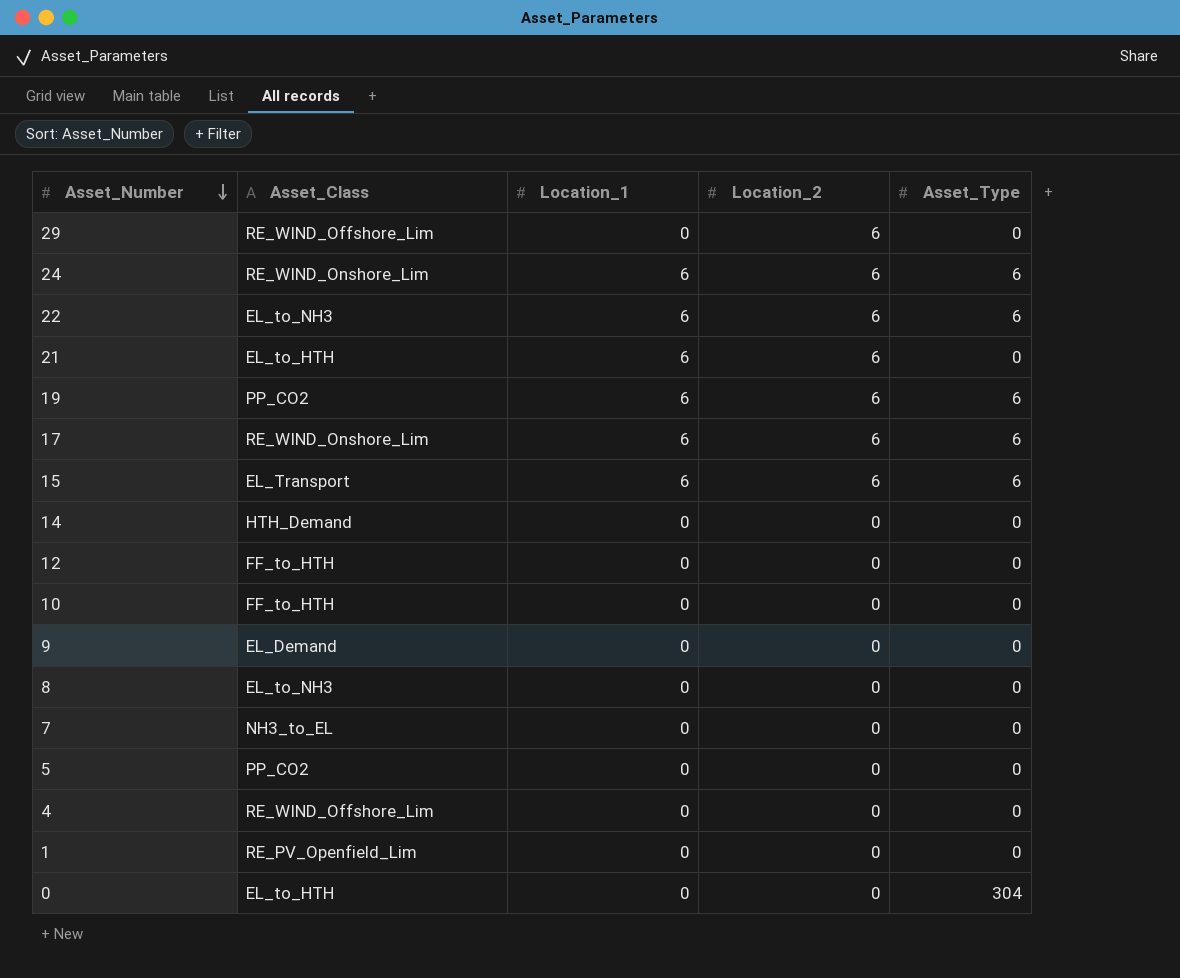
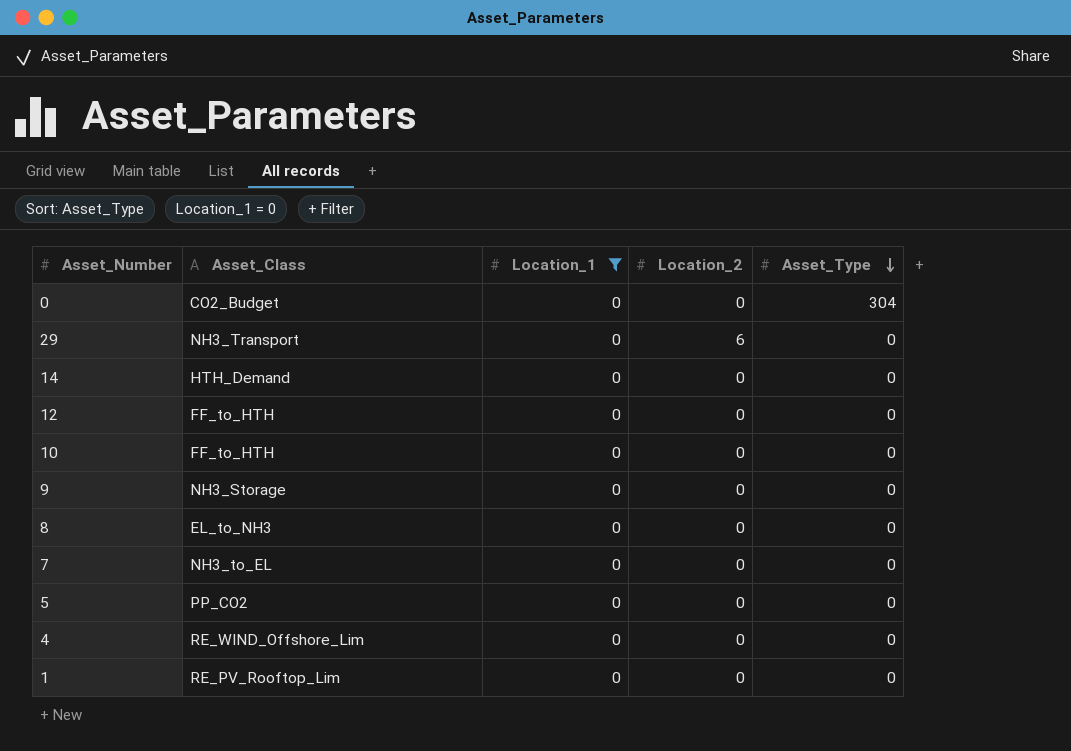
filter: none -> Location_1 = 0
row order: Asset_Number descending -> Asset_Type descending
0 | Asset_Class: EL_to_HTH -> CO2_Budget
29 | Asset_Class: RE_WIND_Offshore_Lim -> NH3_Transport
9 | Asset_Class: EL_Demand -> NH3_Storage
1 | Asset_Class: RE_PV_Openfield_Lim -> RE_PV_Rooftop_Lim

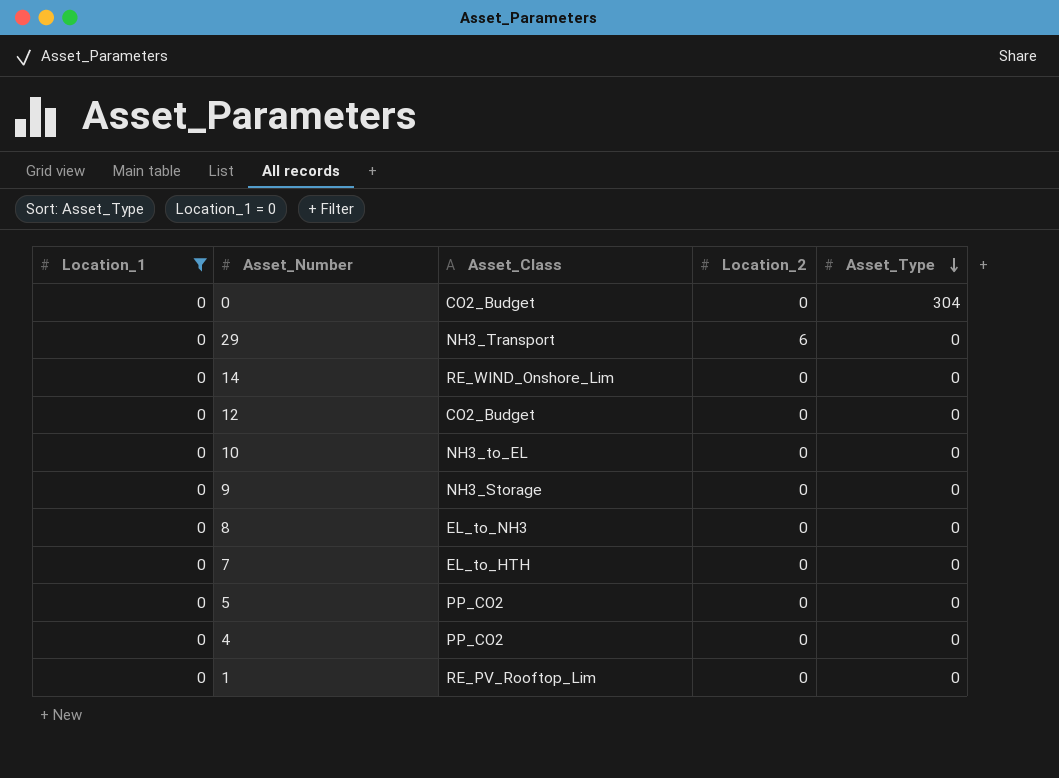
column Location_1 | position: 3 -> 1
14 | Asset_Class: HTH_Demand -> RE_WIND_Onshore_Lim
12 | Asset_Class: FF_to_HTH -> CO2_Budget
10 | Asset_Class: FF_to_HTH -> NH3_to_EL
7 | Asset_Class: NH3_to_EL -> EL_to_HTH
4 | Asset_Class: RE_WIND_Offshore_Lim -> PP_CO2

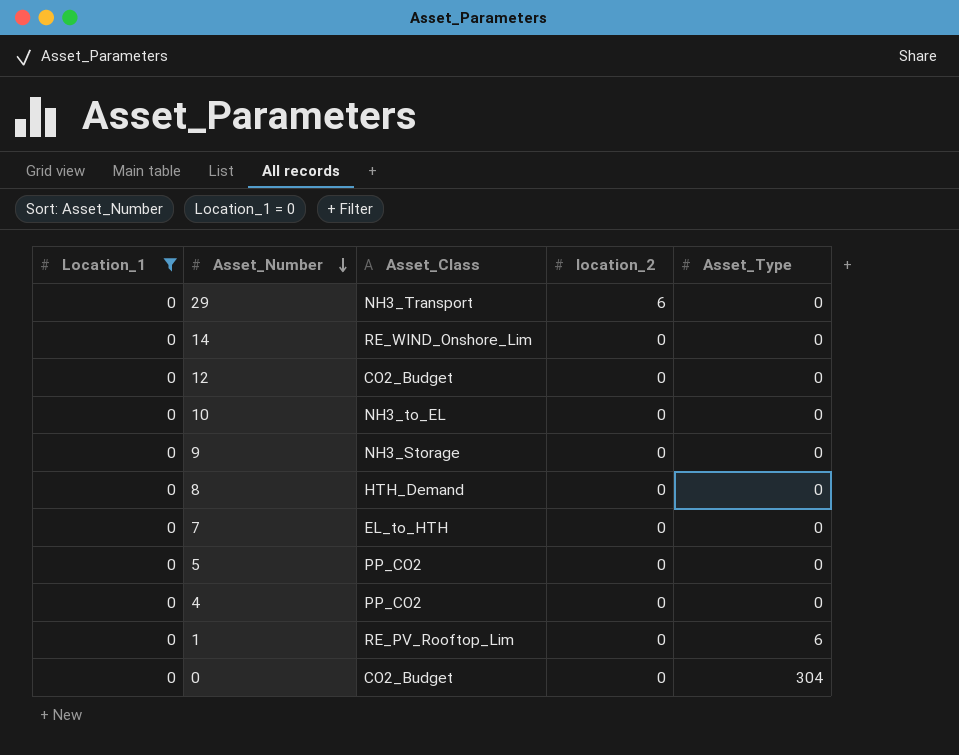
row order: Asset_Type descending -> Asset_Number descending
column name: Location_2 -> location_2
8 | Asset_Class: EL_to_NH3 -> HTH_Demand
1 | Asset_Type: 0 -> 6

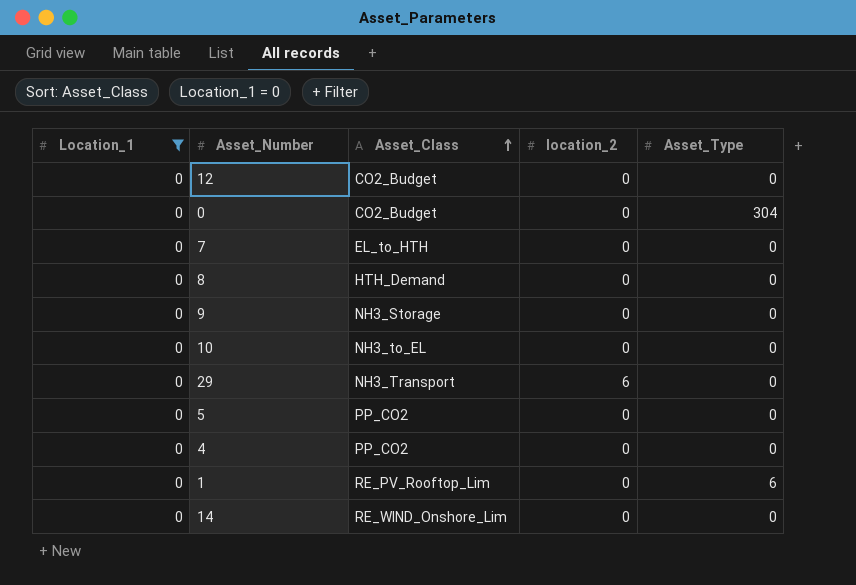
row order: Asset_Number descending -> Asset_Class ascending

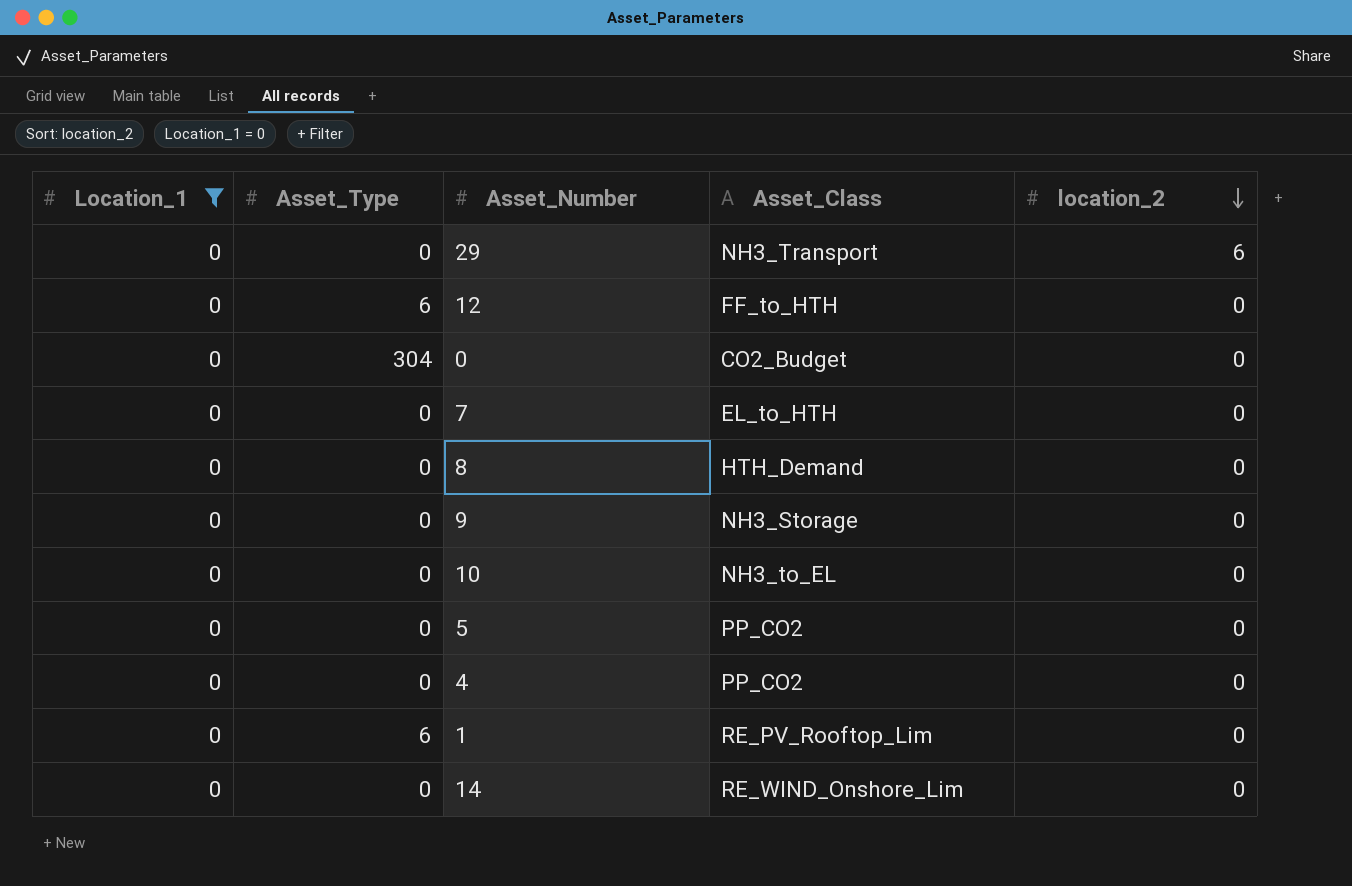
row order: Asset_Class ascending -> location_2 descending
column Asset_Type | position: 5 -> 2
12 | Asset_Type: 0 -> 6
12 | Asset_Class: CO2_Budget -> FF_to_HTH

